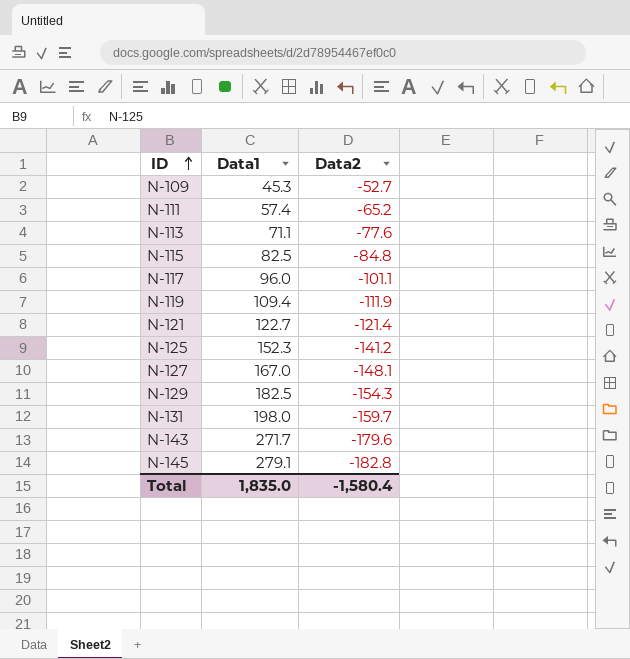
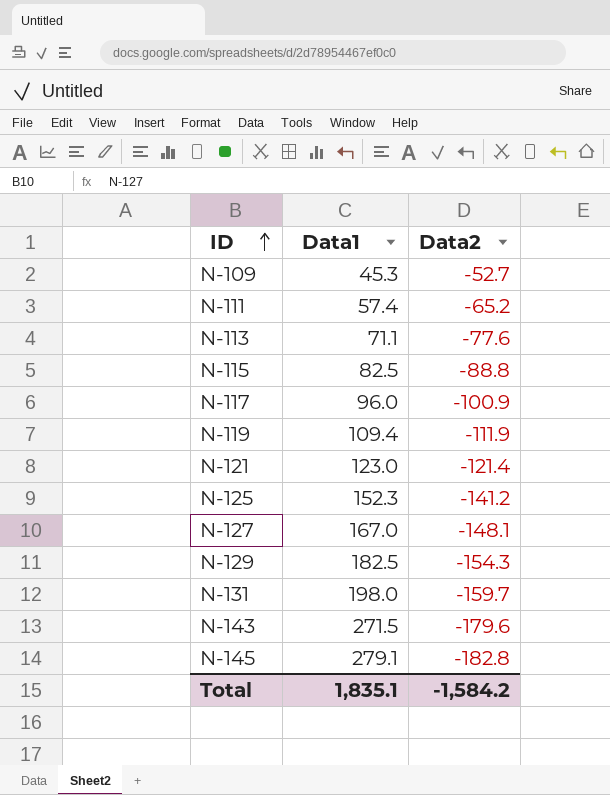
N-115 | Data2: -84.8 -> -88.8
N-117 | Data2: -101.1 -> -100.9
N-121 | Data1: 122.7 -> 123.0
N-143 | Data1: 271.7 -> 271.5
Total | Data1: 1,835.0 -> 1,835.1
Total | Data2: -1,580.4 -> -1,584.2

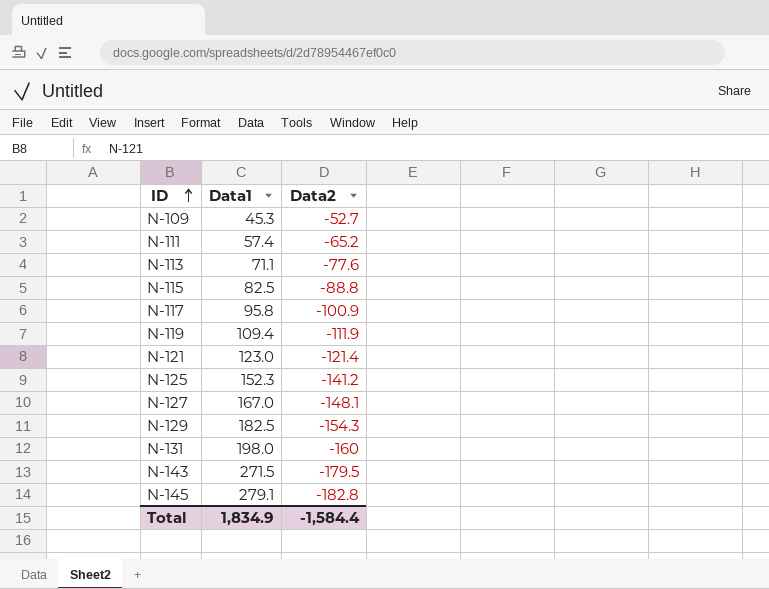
N-117 | Data1: 96.0 -> 95.8
N-131 | Data2: -159.7 -> -160
N-143 | Data2: -179.6 -> -179.5
Total | Data1: 1,835.1 -> 1,834.9
Total | Data2: -1,584.2 -> -1,584.4

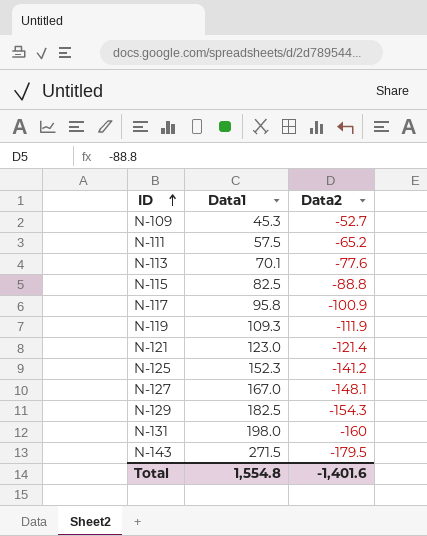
row N-145: 279.1 | -182.8 -> none
N-111 | Data1: 57.4 -> 57.5
N-113 | Data1: 71.1 -> 70.1
N-119 | Data1: 109.4 -> 109.3
Total | Data1: 1,834.9 -> 1,554.8
Total | Data2: -1,584.4 -> -1,401.6

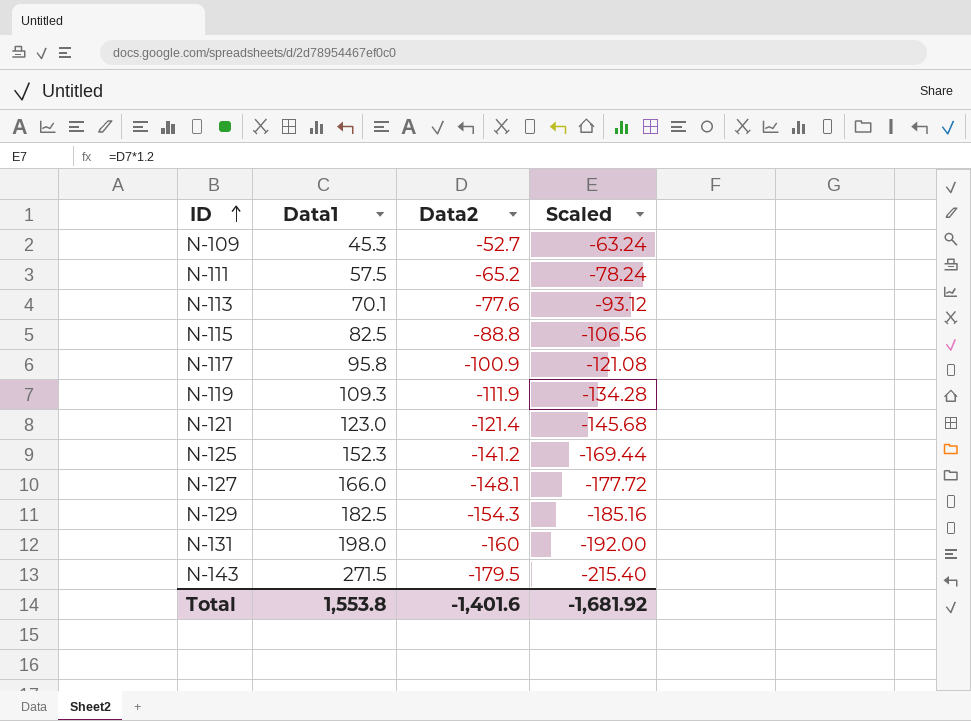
column Scaled | formula: none -> [Data2] * 1.2
N-127 | Data1: 167.0 -> 166.0
Total | Data1: 1,554.8 -> 1,553.8

